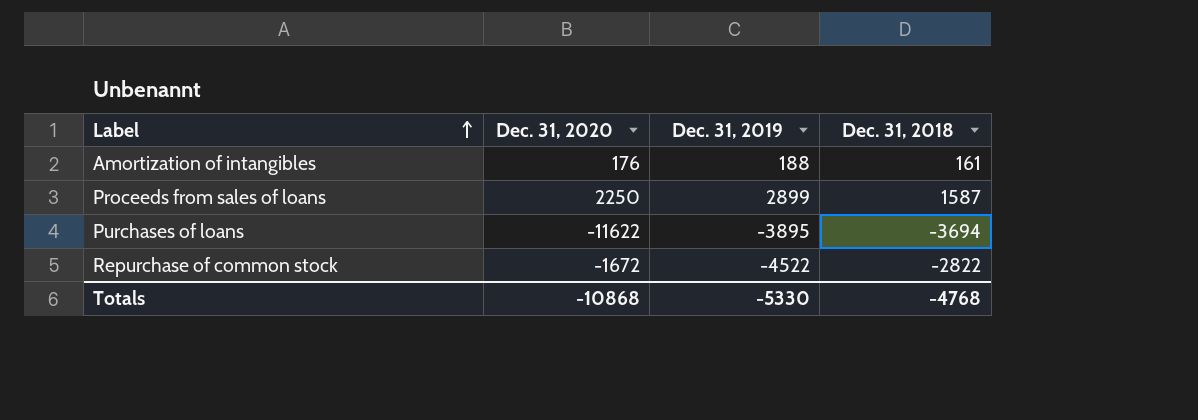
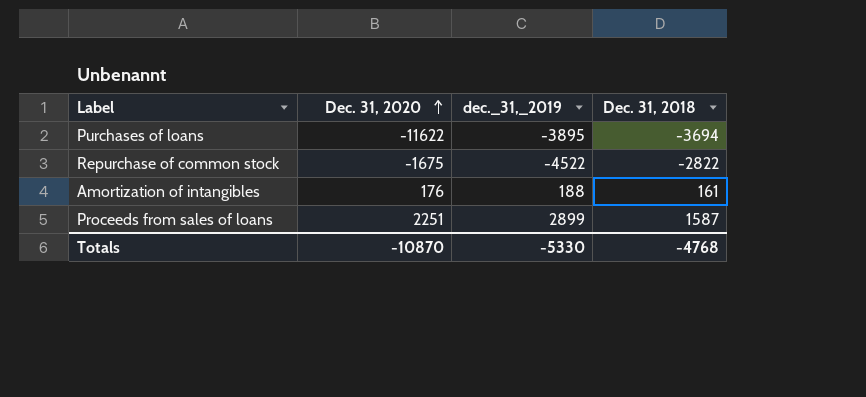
row order: Label ascending -> Dec. 31, 2020 ascending
column name: Dec. 31, 2019 -> dec._31,_2019
Repurchase of common stock | Dec. 31, 2020: -1672 -> -1675
Proceeds from sales of loans | Dec. 31, 2020: 2250 -> 2251
Totals | Dec. 31, 2020: -10868 -> -10870

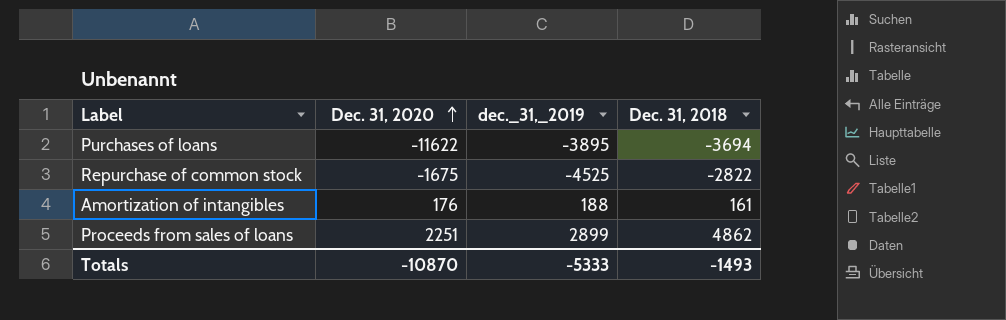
Repurchase of common stock | dec._31,_2019: -4522 -> -4525
Proceeds from sales of loans | Dec. 31, 2018: 1587 -> 4862
Totals | dec._31,_2019: -5330 -> -5333
Totals | Dec. 31, 2018: -4768 -> -1493

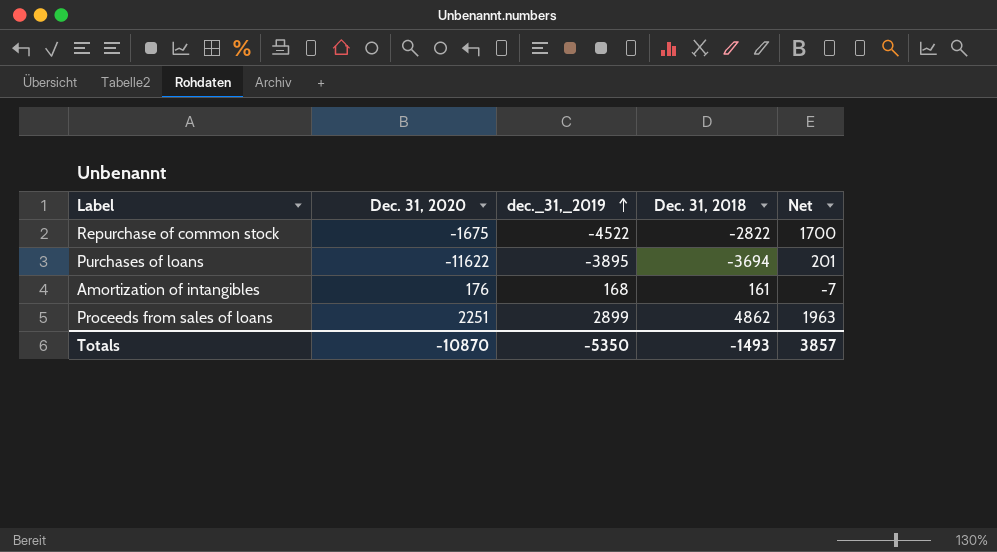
row order: Dec. 31, 2020 ascending -> dec._31,_2019 ascending
column Net | formula: none -> [Dec. 31, 2018] - [dec._31,_2019]
Repurchase of common stock | dec._31,_2019: -4525 -> -4522
Amortization of intangibles | dec._31,_2019: 188 -> 168
Totals | dec._31,_2019: -5333 -> -5350

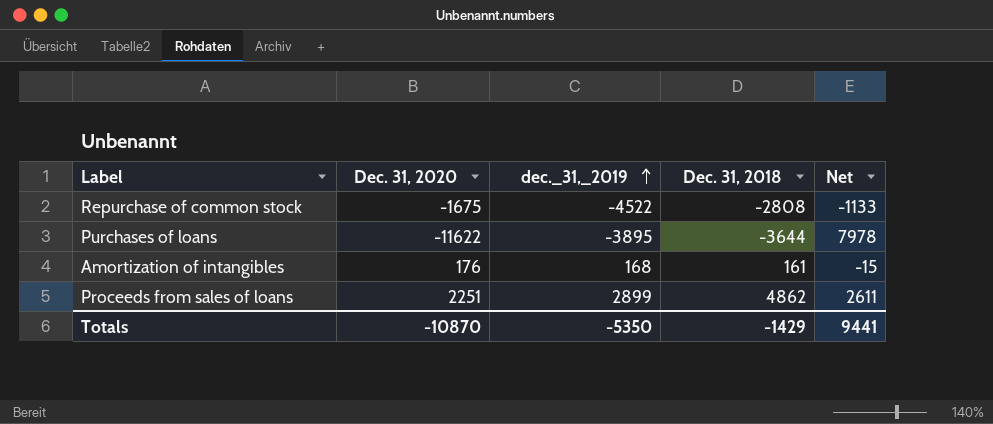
column Net | formula: [Dec. 31, 2018] - [dec._31,_2019] -> [Dec. 31, 2018] - [Dec. 31, 2020]
Repurchase of common stock | Dec. 31, 2018: -2822 -> -2808
Purchases of loans | Dec. 31, 2018: -3694 -> -3644
Totals | Dec. 31, 2018: -1493 -> -1429
Totals | Net: 3857 -> 9441

